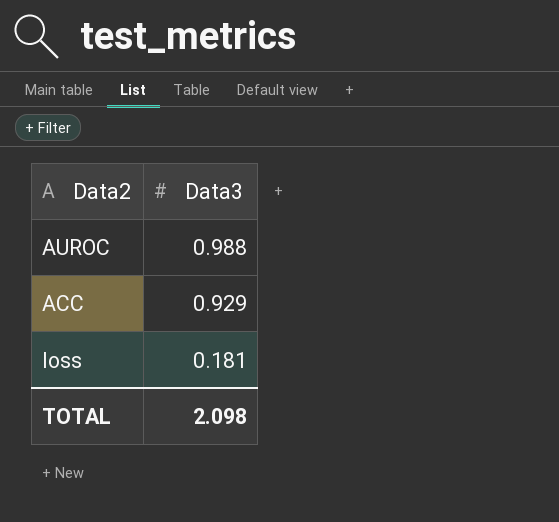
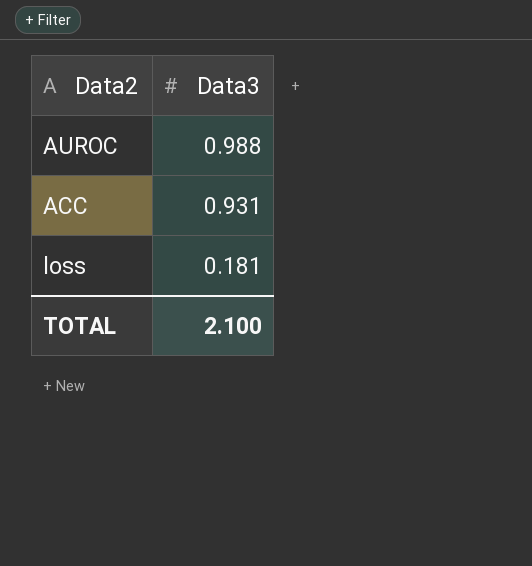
ACC | Data3: 0.929 -> 0.931
TOTAL | Data3: 2.098 -> 2.100

